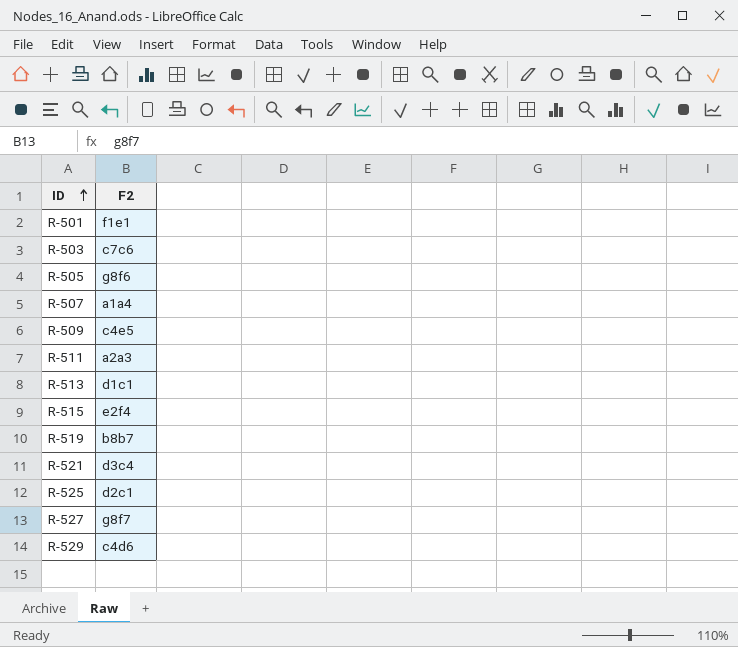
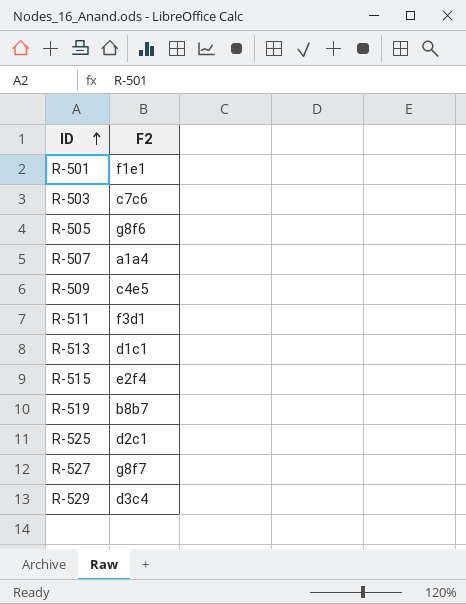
row R-521: d3c4 -> none
R-511 | F2: a2a3 -> f3d1
R-529 | F2: c4d6 -> d3c4

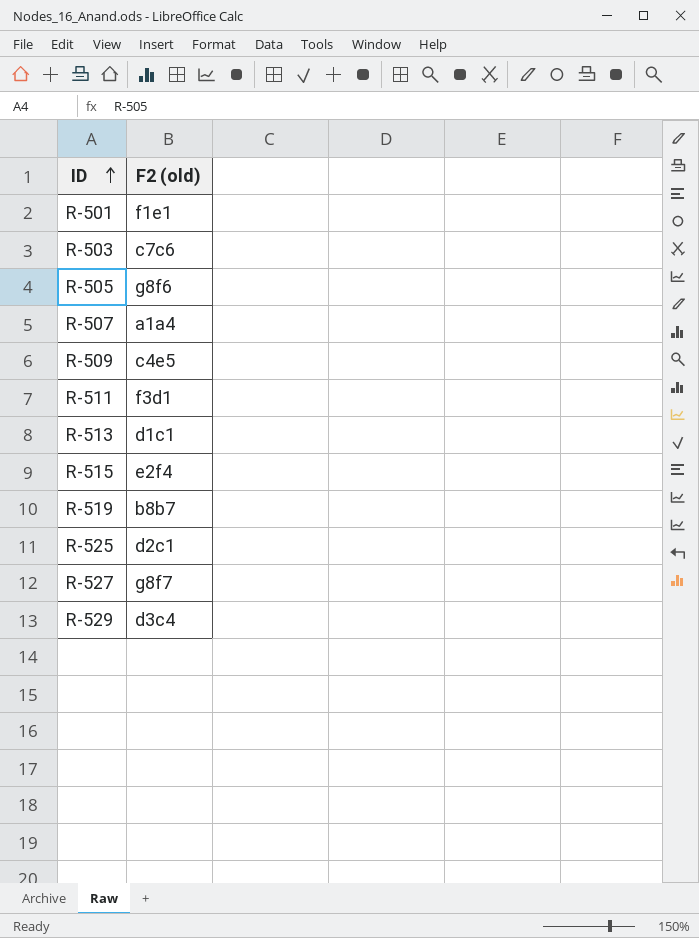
column name: F2 -> F2 (old)

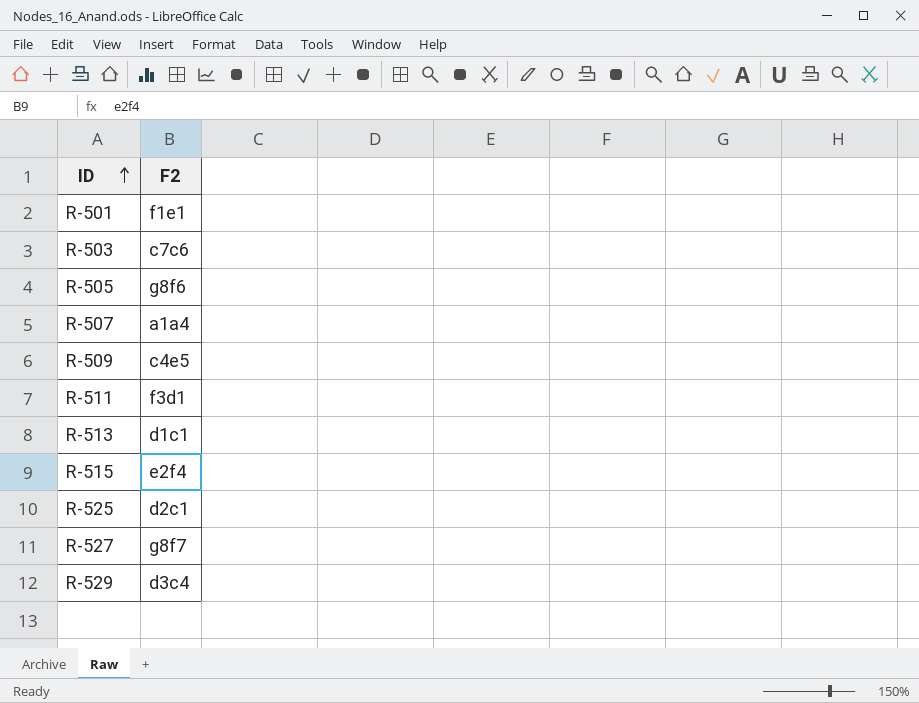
column name: F2 (old) -> F2
row R-519: b8b7 -> none

